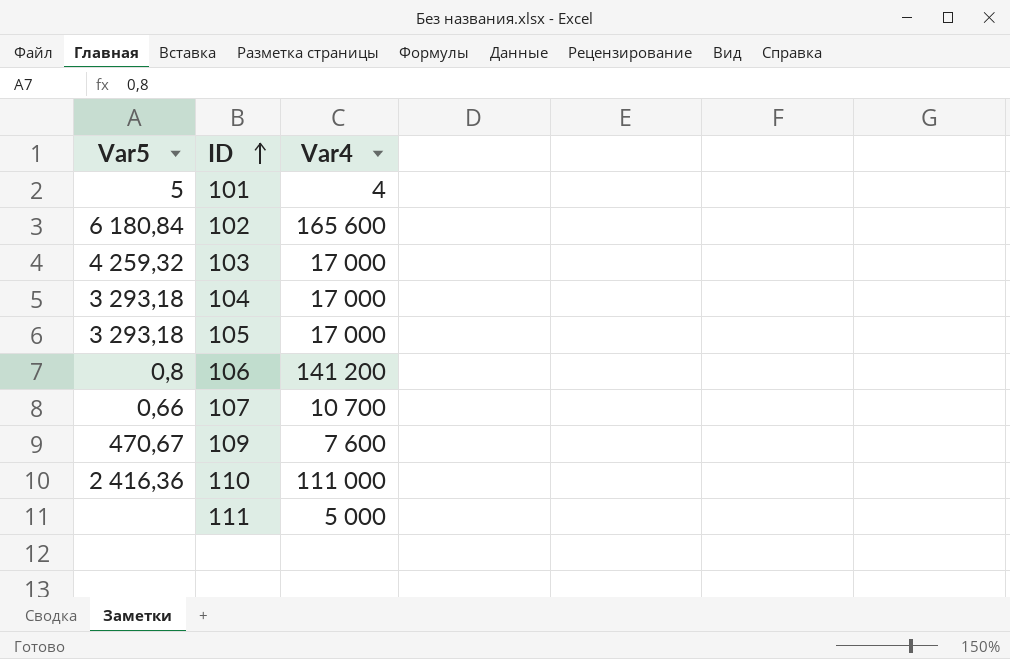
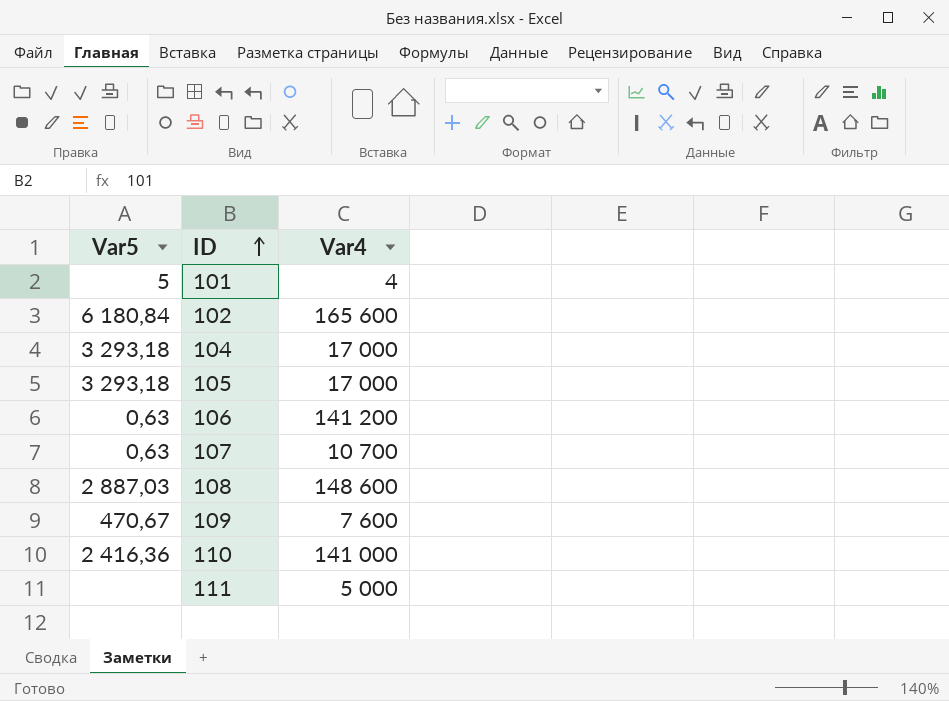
row 103: 4 259,32 | 17 000 -> none
106 | Var5: 0,8 -> 0,63
107 | Var5: 0,66 -> 0,63
row 108: none -> 2 887,03 | 148 600
110 | Var4: 111 000 -> 141 000

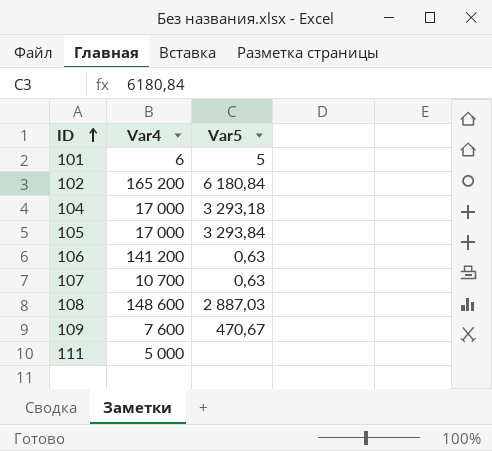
column Var5 | position: 1 -> 3
row 110: 2 416,36 | 141 000 -> none
101 | Var4: 4 -> 6
102 | Var4: 165 600 -> 165 200
105 | Var5: 3 293,18 -> 3 293,84

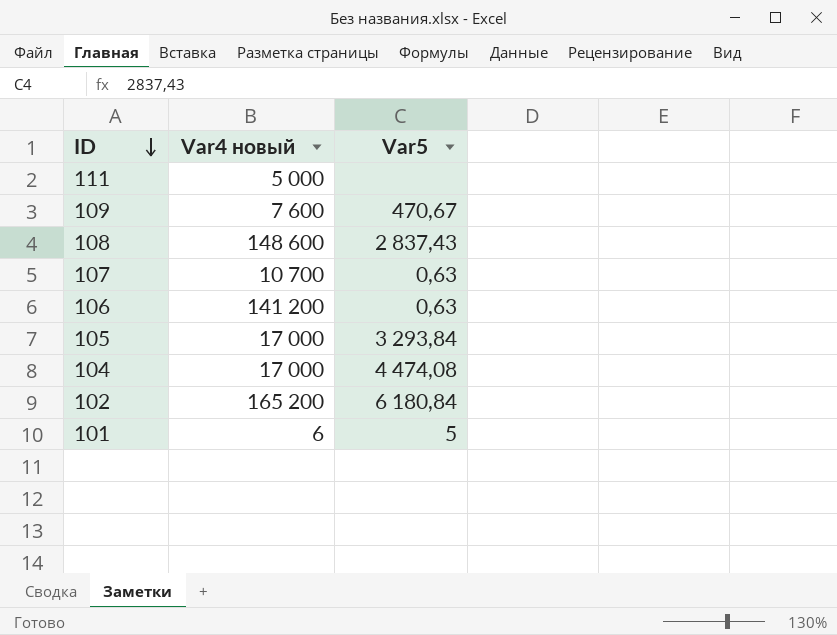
row order: ID ascending -> ID descending
column name: Var4 -> Var4 новый
108 | Var5: 2 887,03 -> 2 837,43
104 | Var5: 3 293,18 -> 4 474,08

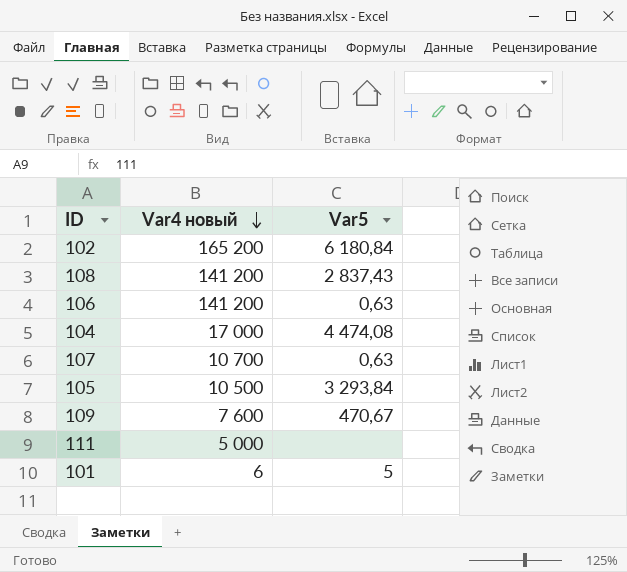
row order: ID descending -> Var4 новый descending
108 | Var4 новый: 148 600 -> 141 200
105 | Var4 новый: 17 000 -> 10 500

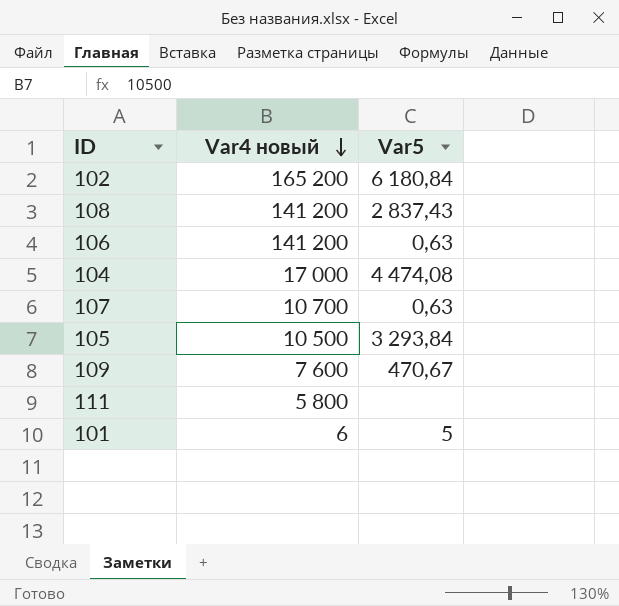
111 | Var4 новый: 5 000 -> 5 800

